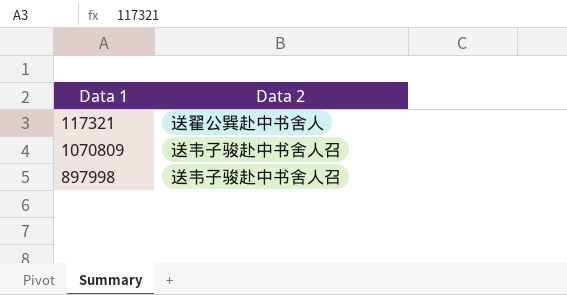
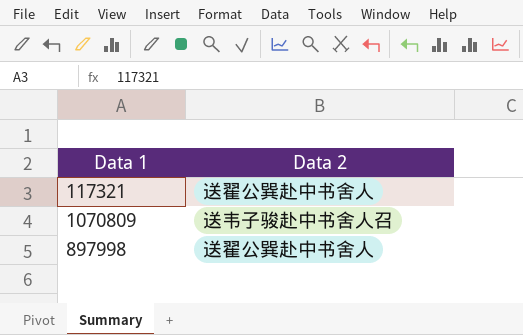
897998 | Data 2: 送韦子骏赴中书舍人召 -> 送翟公巽赴中书舍人

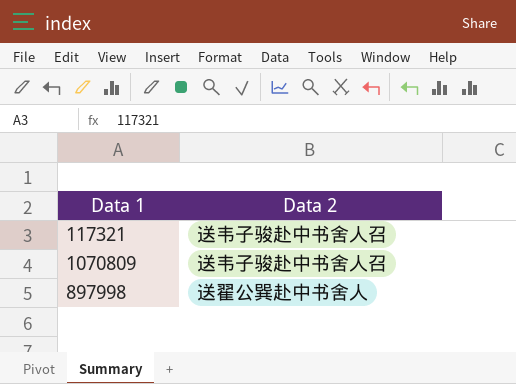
117321 | Data 2: 送翟公巽赴中书舍人 -> 送韦子骏赴中书舍人召

